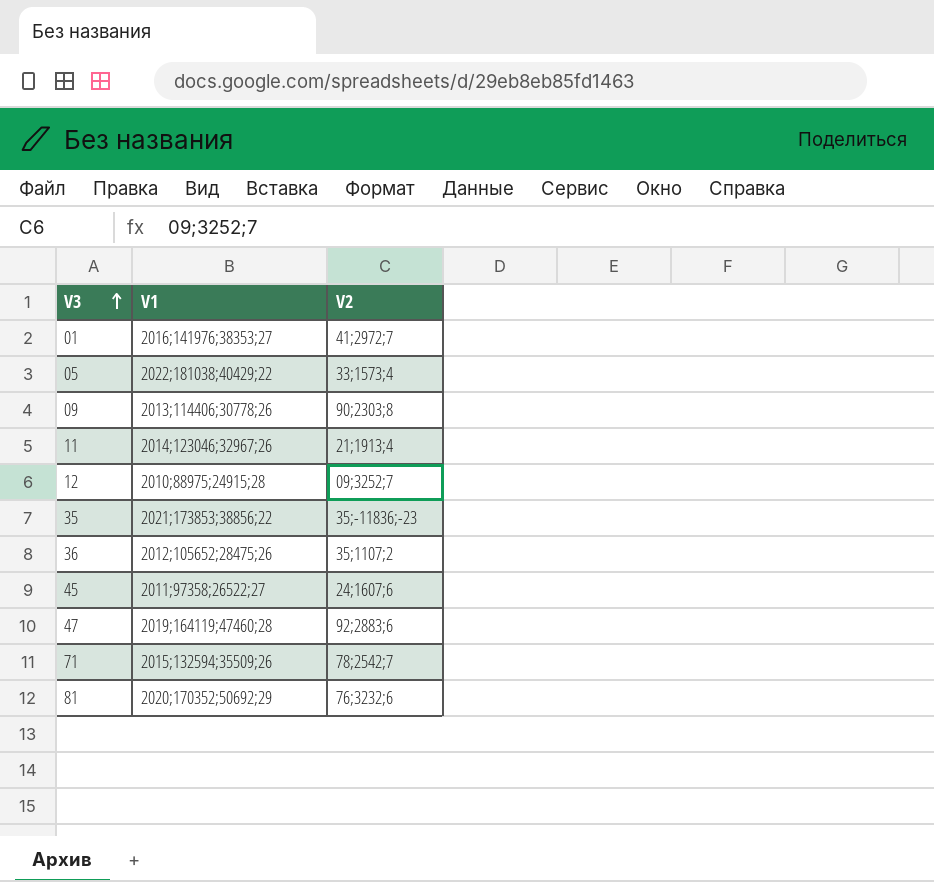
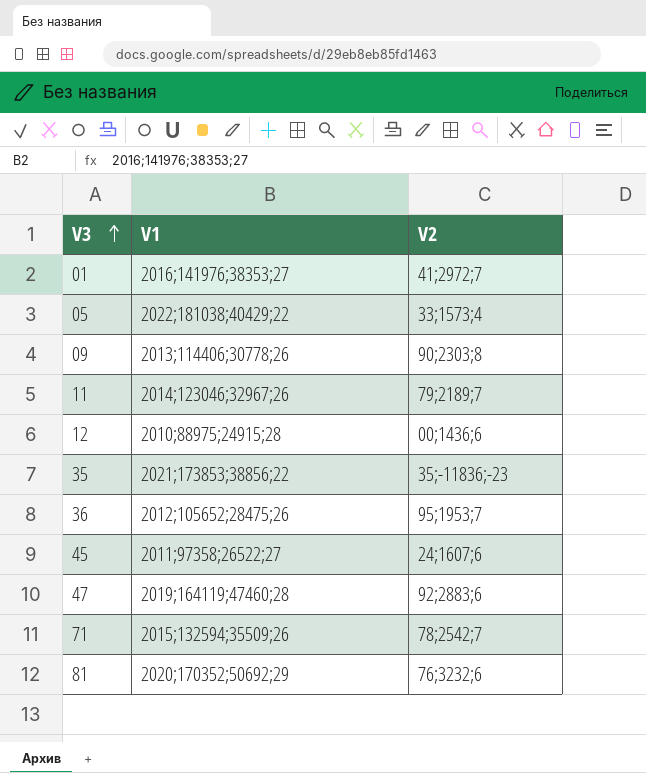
11 | V2: 21;1913;4 -> 79;2189;7
12 | V2: 09;3252;7 -> 00;1436;6
36 | V2: 35;1107;2 -> 95;1953;7

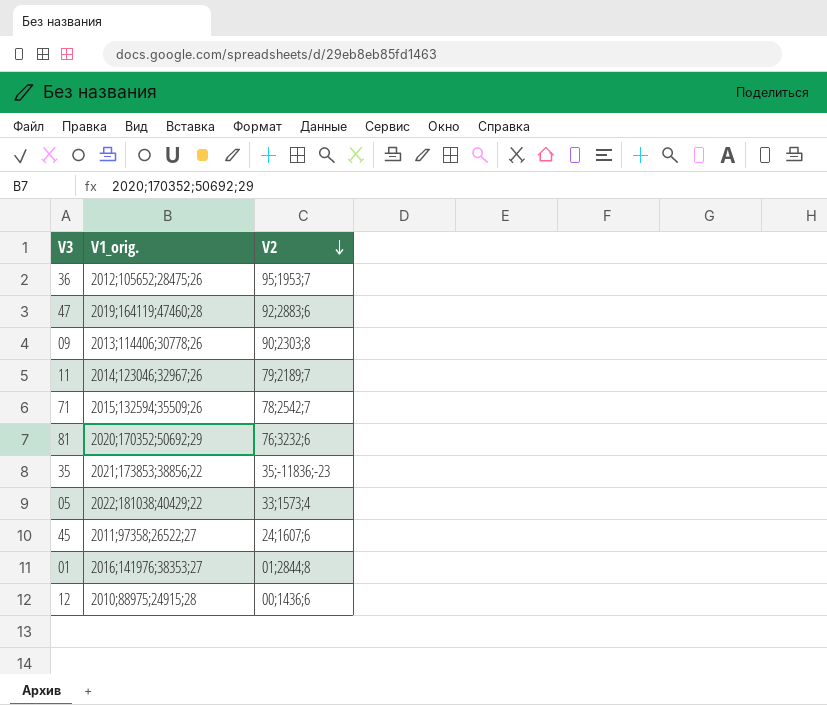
row order: V3 ascending -> V2 descending
column name: V1 -> V1_orig.
01 | V2: 41;2972;7 -> 01;2844;8

